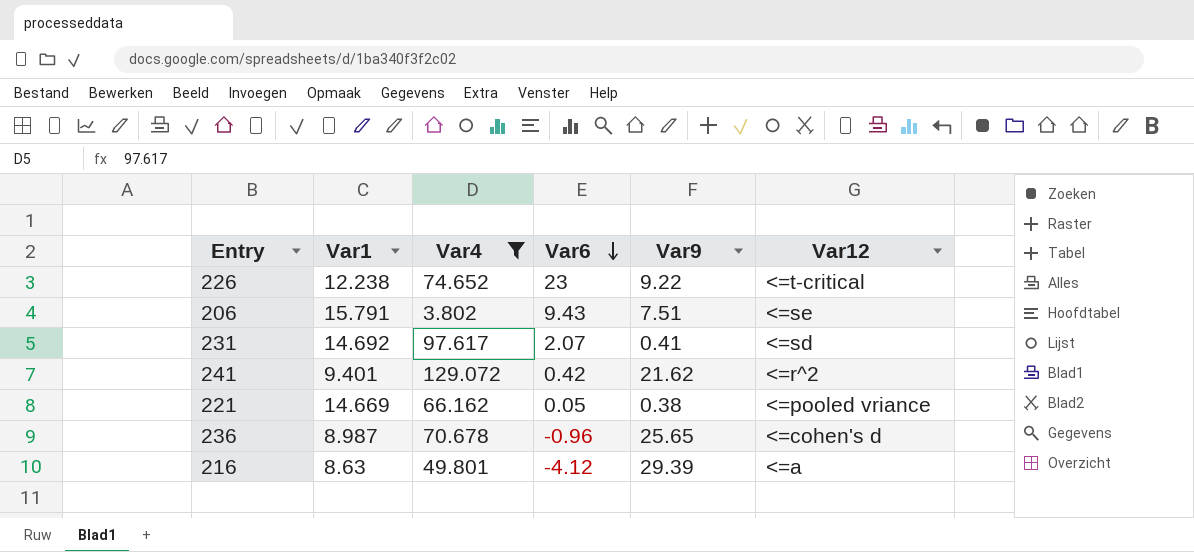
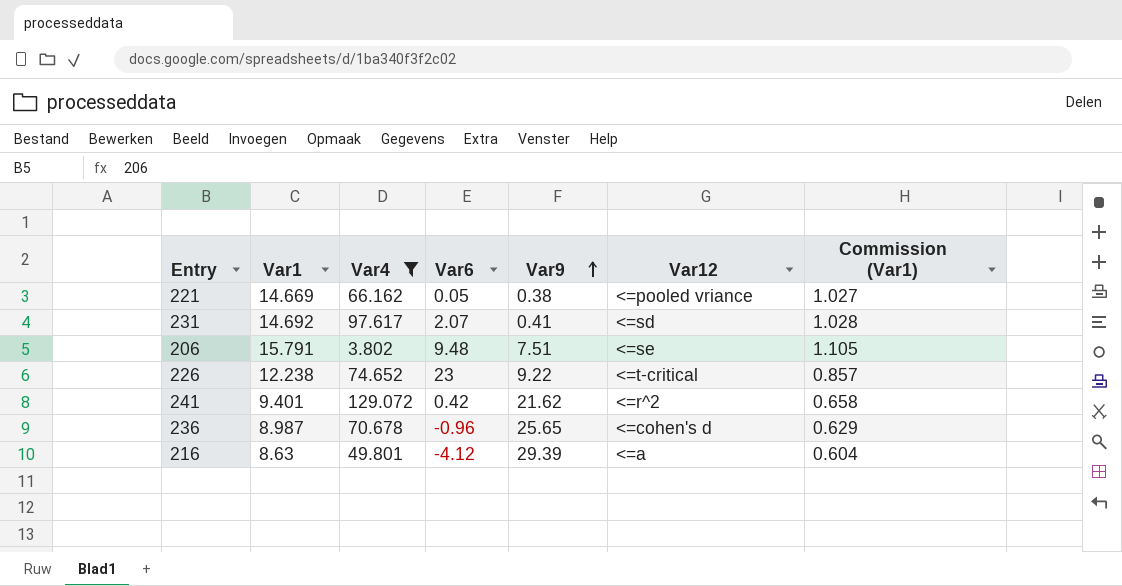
row order: Var6 descending -> Var9 ascending
column Commission (Var1) | formula: none -> [Var1] * 0.07
206 | Var6: 9.43 -> 9.48

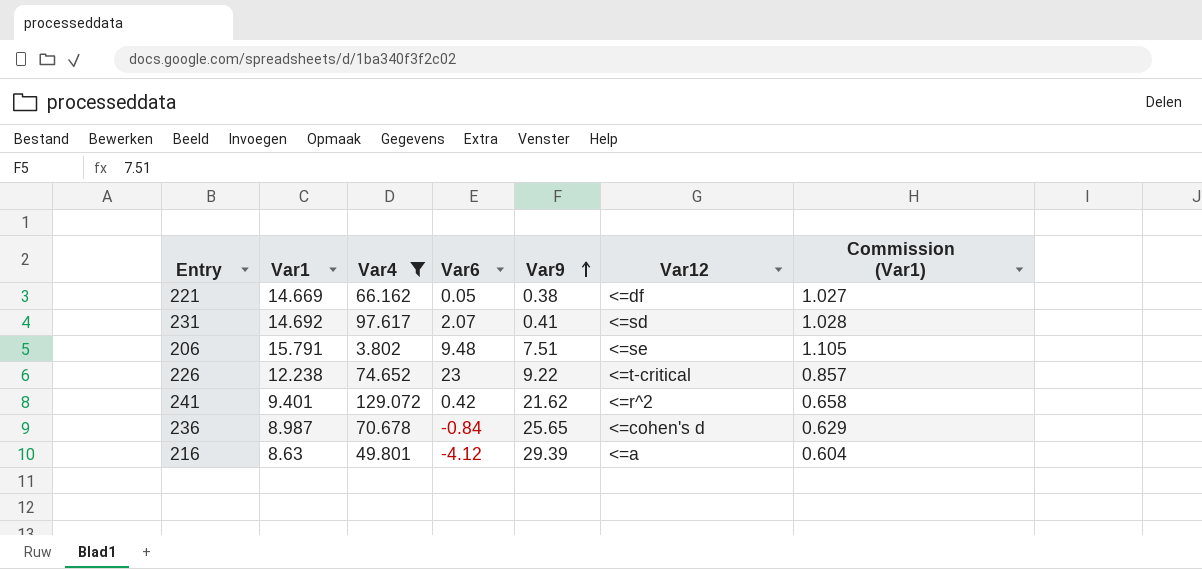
221 | Var12: <=pooled vriance -> <=df
236 | Var6: -0.96 -> -0.84

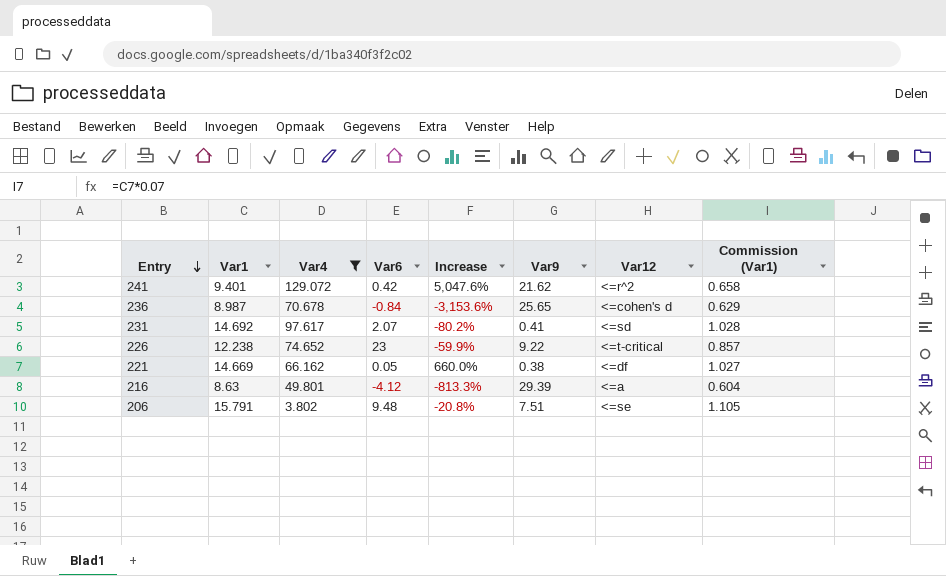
row order: Var9 ascending -> Entry descending
column Increase | formula: none -> ([Var9] - [Var6]) / [Var6]

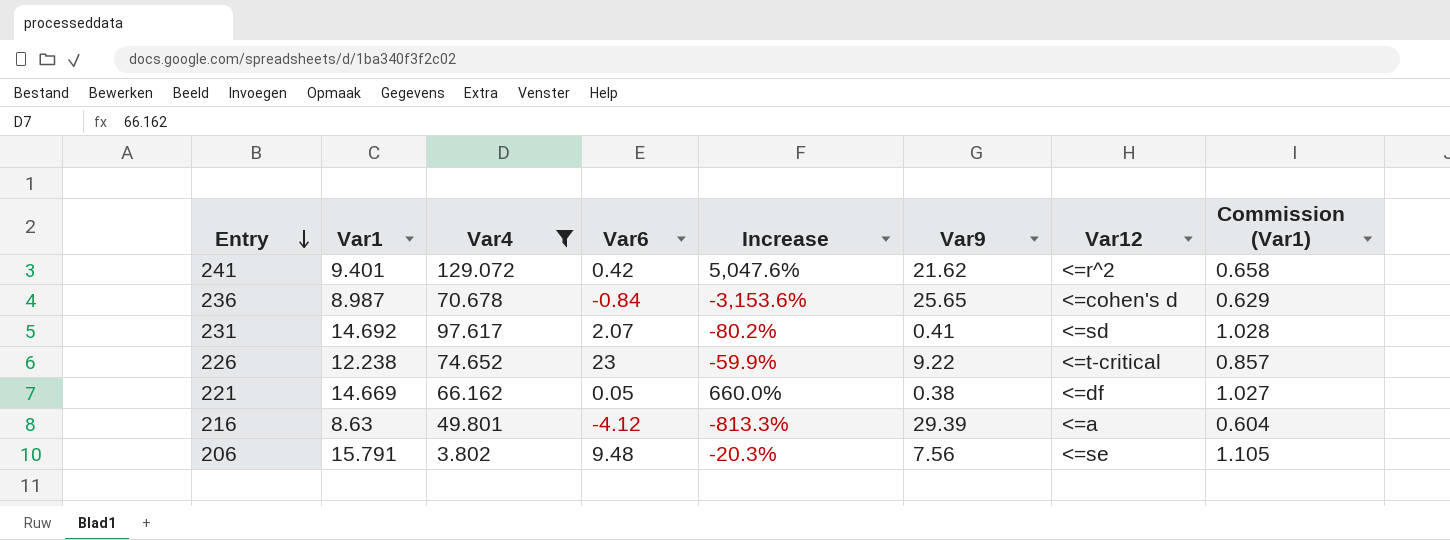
206 | Increase: -20.8% -> -20.3%
206 | Var9: 7.51 -> 7.56

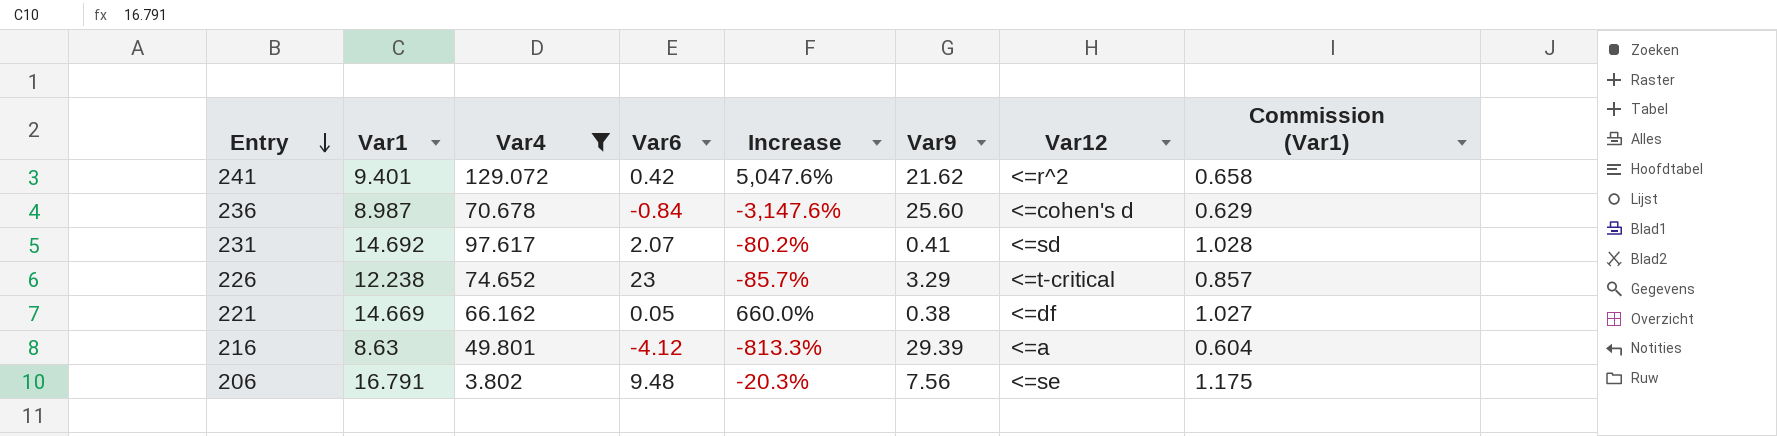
236 | Increase: -3,153.6% -> -3,147.6%
236 | Var9: 25.65 -> 25.60
226 | Increase: -59.9% -> -85.7%
226 | Var9: 9.22 -> 3.29
206 | Var1: 15.791 -> 16.791
206 | Commission (Var1): 1.105 -> 1.175

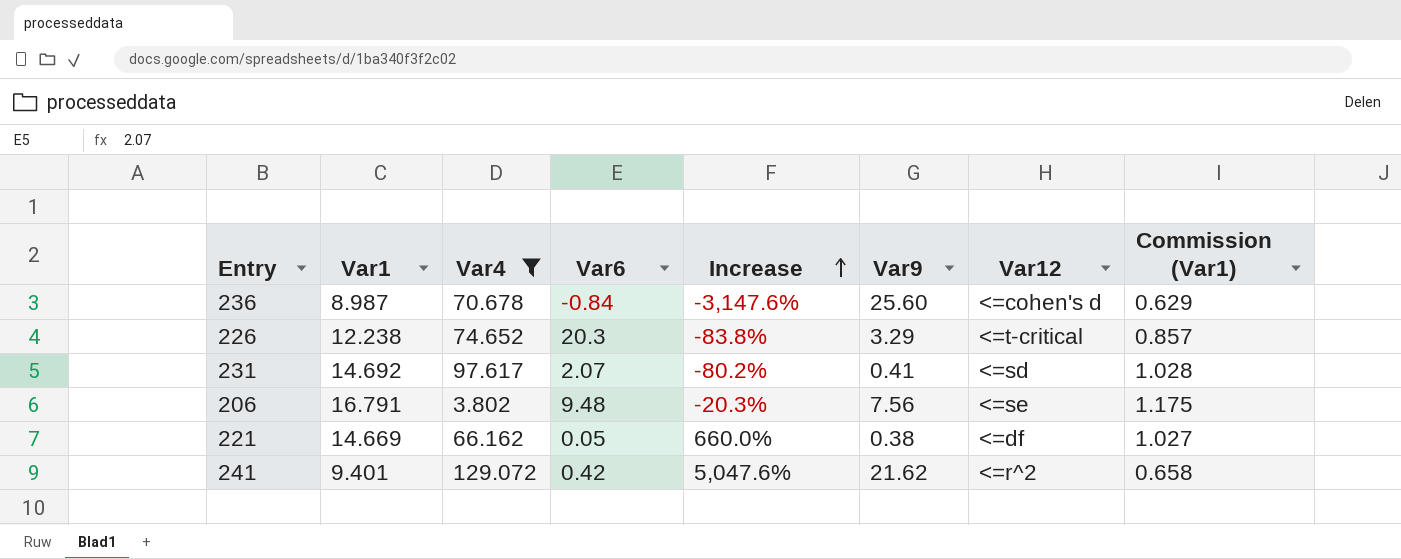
row order: Entry descending -> Increase ascending
row 216: 8.63 | 49.801 | -4.12 | -813.3% | 29.39 | <=a | 0.604 -> none
226 | Var6: 23 -> 20.3
226 | Increase: -85.7% -> -83.8%

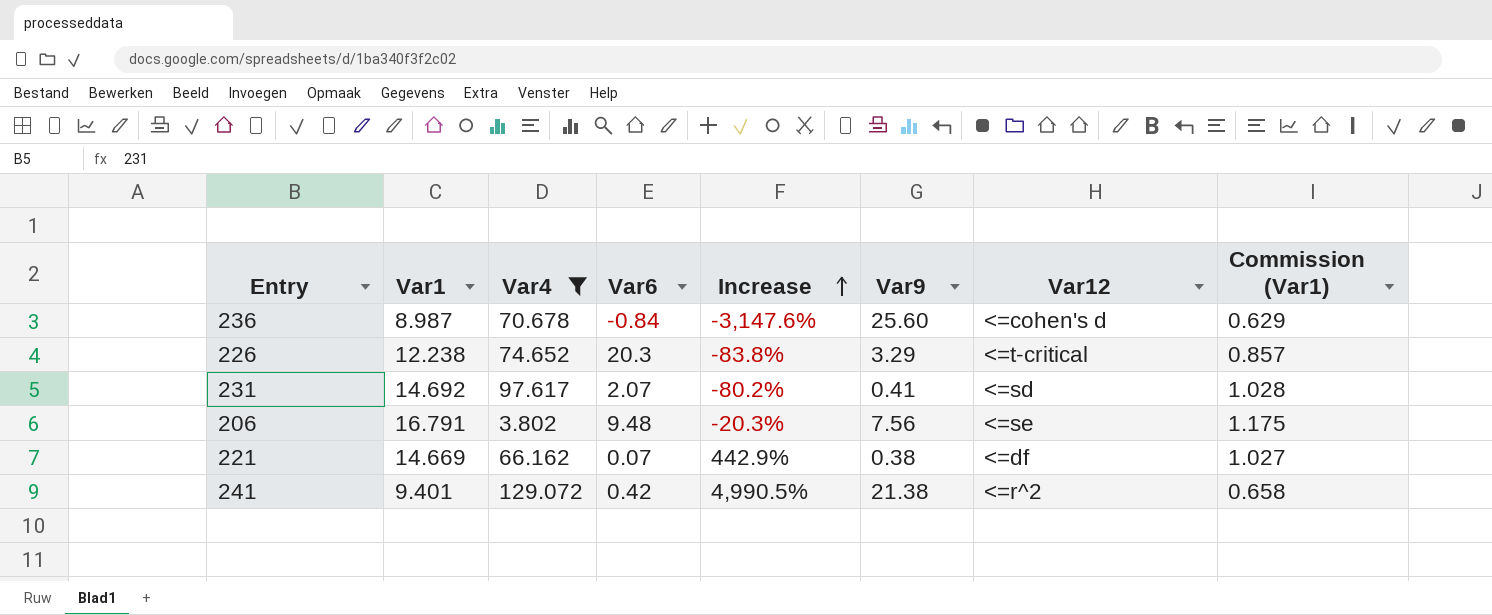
221 | Var6: 0.05 -> 0.07
221 | Increase: 660.0% -> 442.9%
241 | Increase: 5,047.6% -> 4,990.5%
241 | Var9: 21.62 -> 21.38

